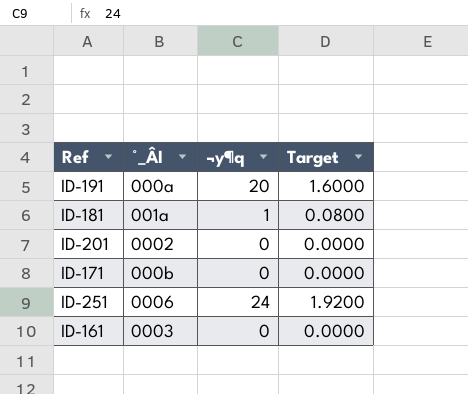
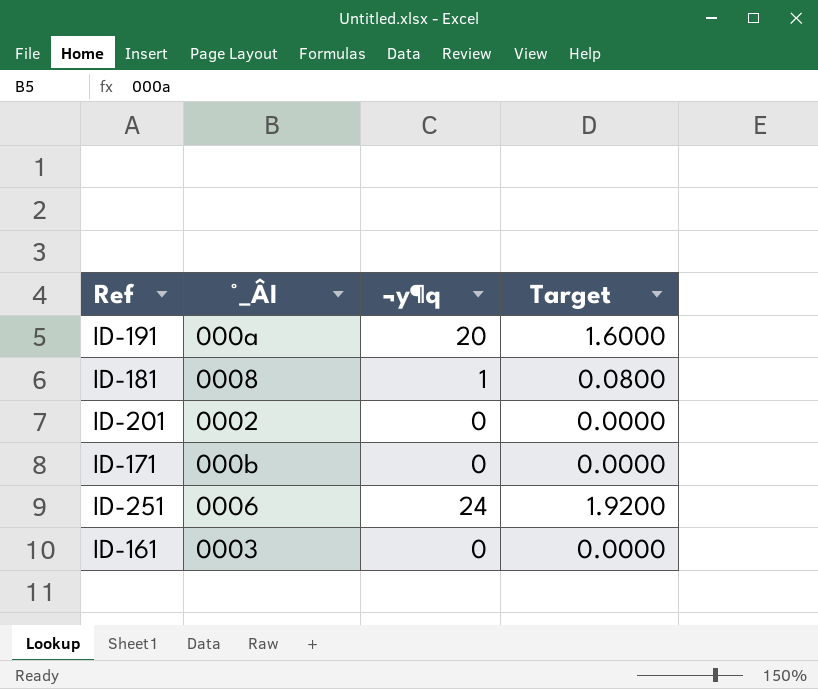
ID-181 | °_ÂI: 001a -> 0008

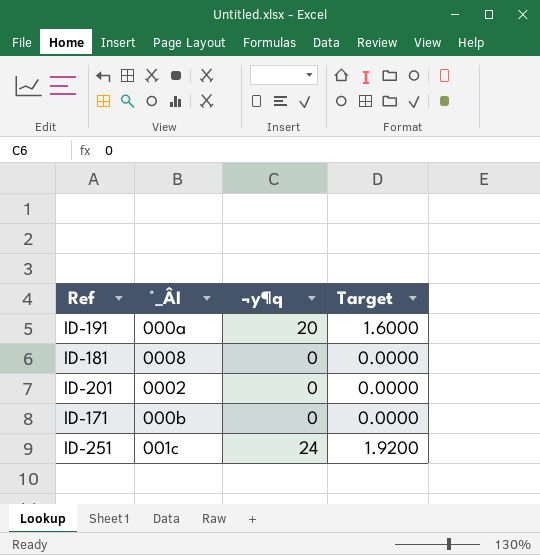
row ID-161: 0003 | 0 | 0.0000 -> none
ID-181 | ¬y¶q: 1 -> 0
ID-181 | Target: 0.0800 -> 0.0000
ID-251 | °_ÂI: 0006 -> 001c

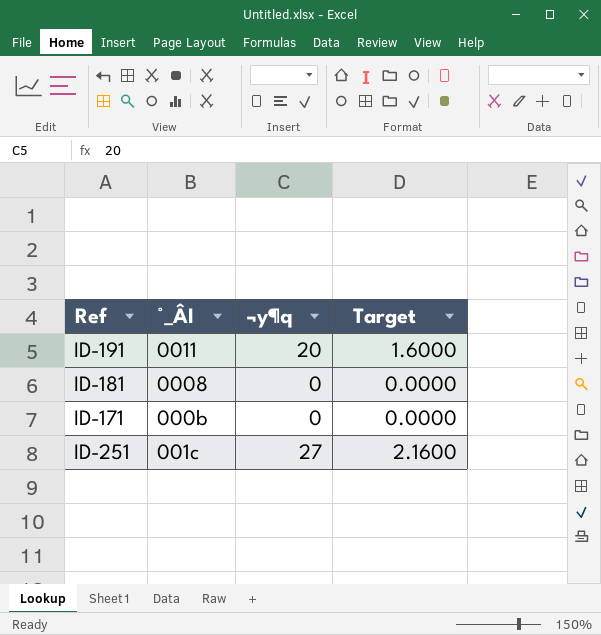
row ID-201: 0002 | 0 | 0.0000 -> none
ID-191 | °_ÂI: 000a -> 0011
ID-251 | ¬y¶q: 24 -> 27
ID-251 | Target: 1.9200 -> 2.1600

